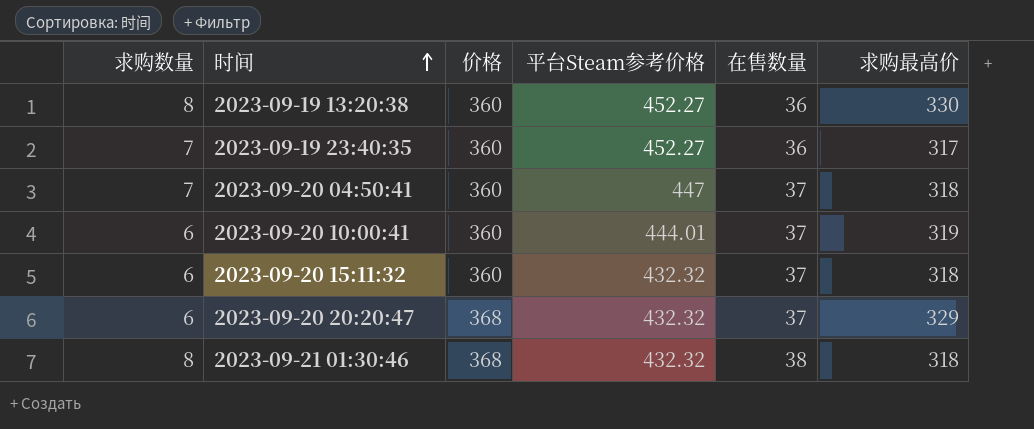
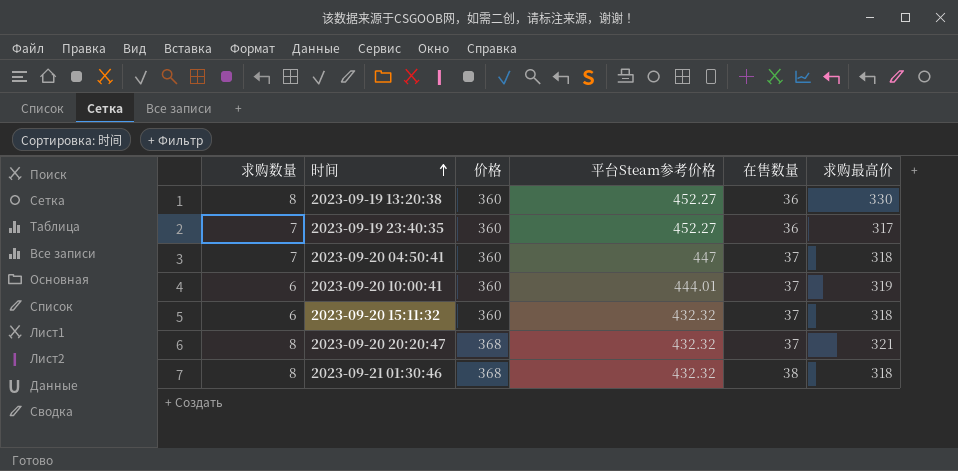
2023-09-20 20:20:47 | 求购数量: 6 -> 8
2023-09-20 20:20:47 | 求购最高价: 329 -> 321

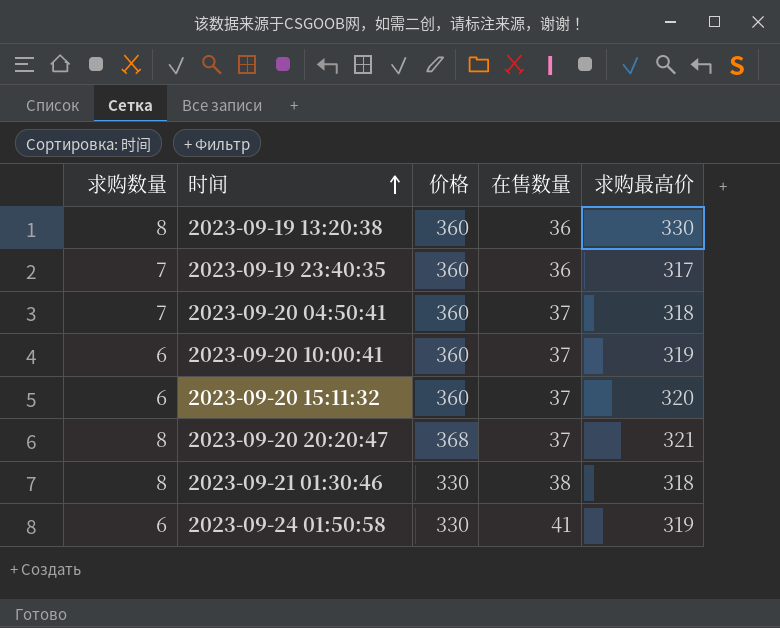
column 平台Steam参考价格 | position: 4 -> none
2023-09-20 15:11:32 | 求购最高价: 318 -> 320
2023-09-21 01:30:46 | 价格: 368 -> 330
row 2023-09-24 01:50:58: none -> 6 | 330 | 41 | 319

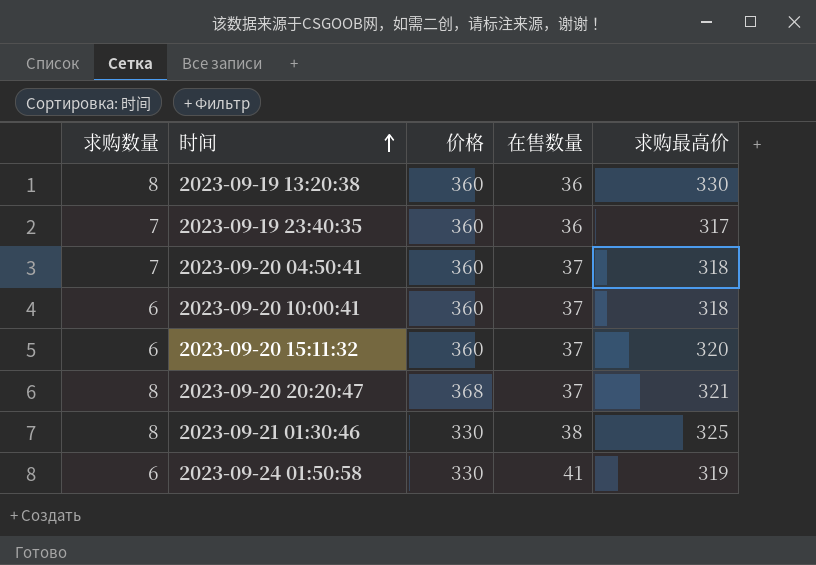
2023-09-20 10:00:41 | 求购最高价: 319 -> 318
2023-09-21 01:30:46 | 求购最高价: 318 -> 325

